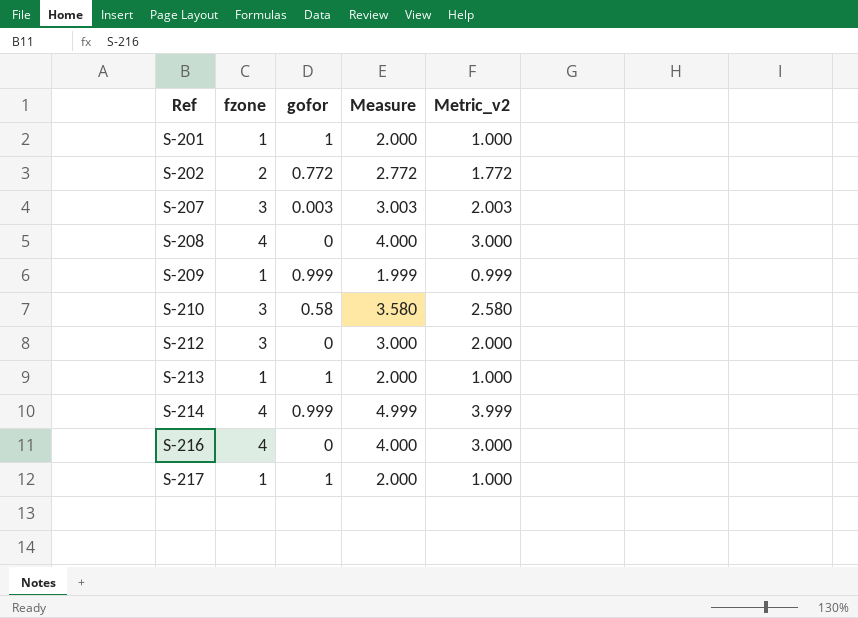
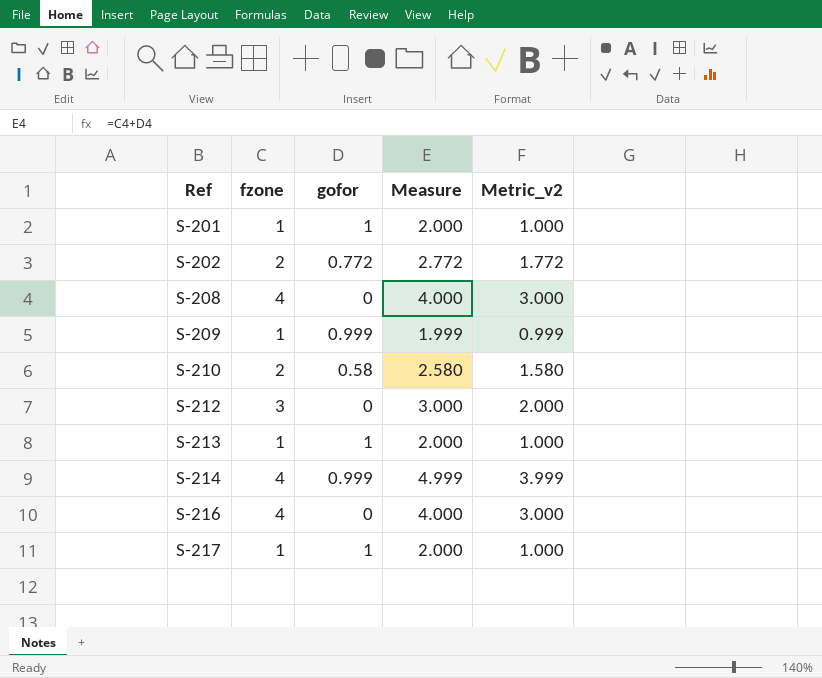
row S-207: 3 | 0.003 | 3.003 | 2.003 -> none
S-210 | fzone: 3 -> 2
S-210 | Measure: 3.580 -> 2.580
S-210 | Metric_v2: 2.580 -> 1.580

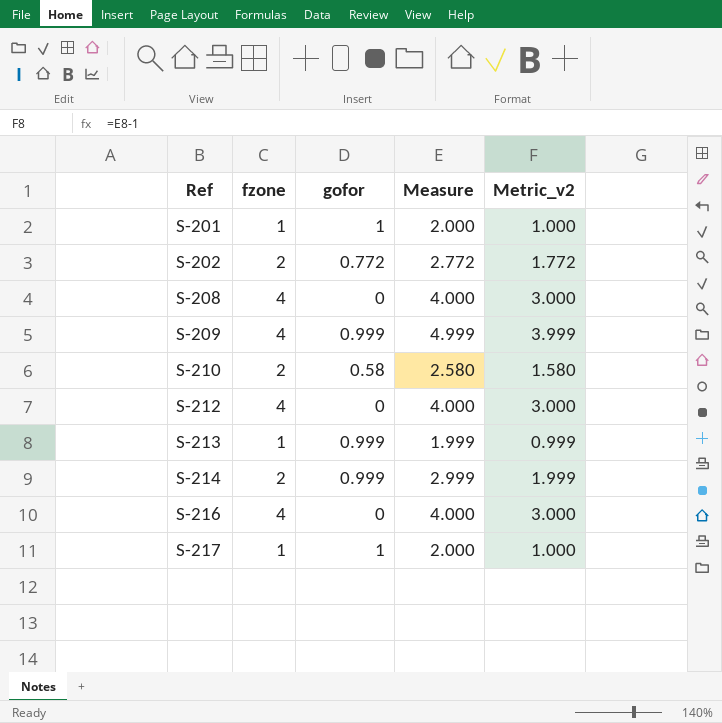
S-209 | fzone: 1 -> 4
S-209 | Measure: 1.999 -> 4.999
S-209 | Metric_v2: 0.999 -> 3.999
S-212 | fzone: 3 -> 4
S-212 | Measure: 3.000 -> 4.000
S-212 | Metric_v2: 2.000 -> 3.000
S-213 | gofor: 1 -> 0.999
S-213 | Measure: 2.000 -> 1.999
S-213 | Metric_v2: 1.000 -> 0.999
S-214 | fzone: 4 -> 2
S-214 | Measure: 4.999 -> 2.999
S-214 | Metric_v2: 3.999 -> 1.999

